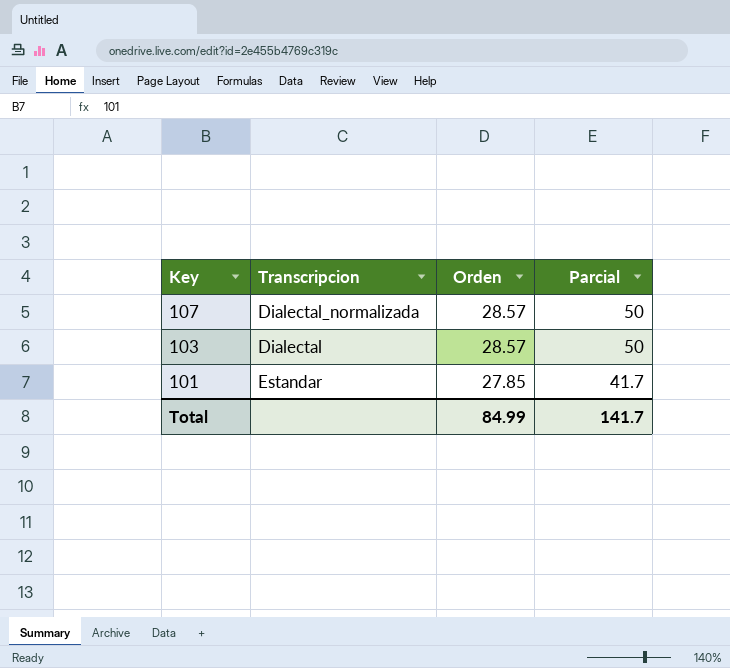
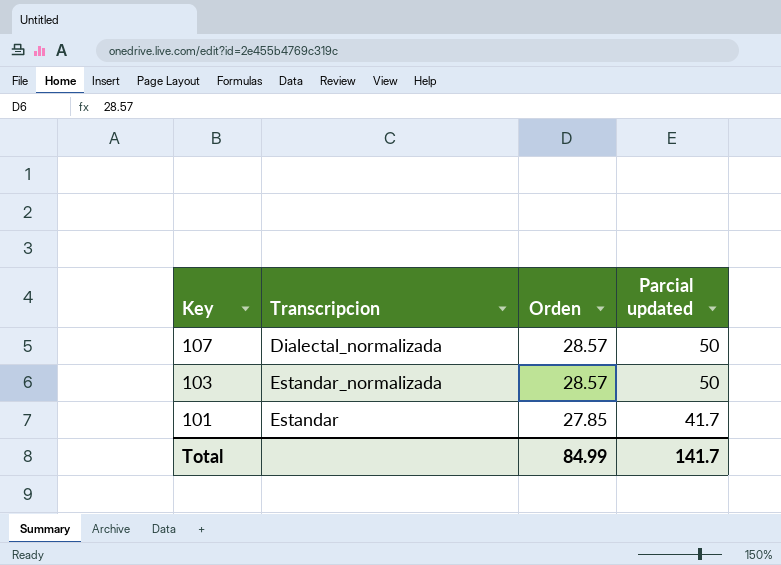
column name: Parcial -> Parcial updated
103 | Transcripcion: Dialectal -> Estandar_normalizada

